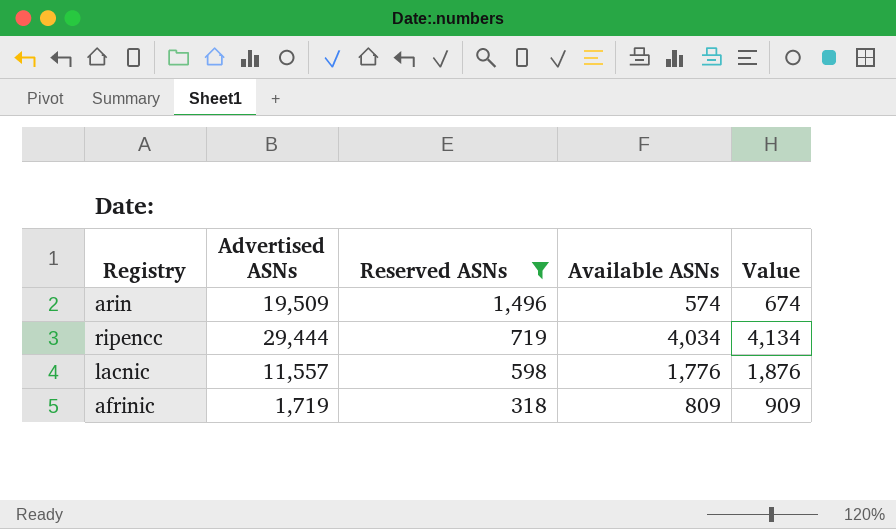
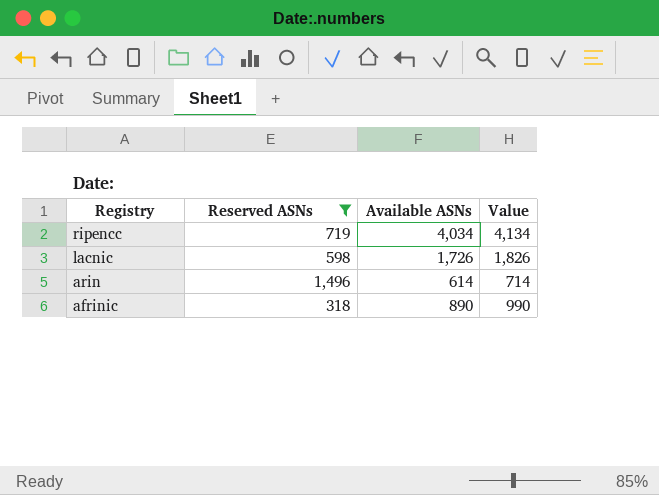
row order: Reserved ASNs descending -> Registry descending
column Advertised ASNs | position: 2 -> none
lacnic | Available ASNs: 1,776 -> 1,726
lacnic | Value: 1,876 -> 1,826
arin | Available ASNs: 574 -> 614
arin | Value: 674 -> 714
afrinic | Available ASNs: 809 -> 890
afrinic | Value: 909 -> 990

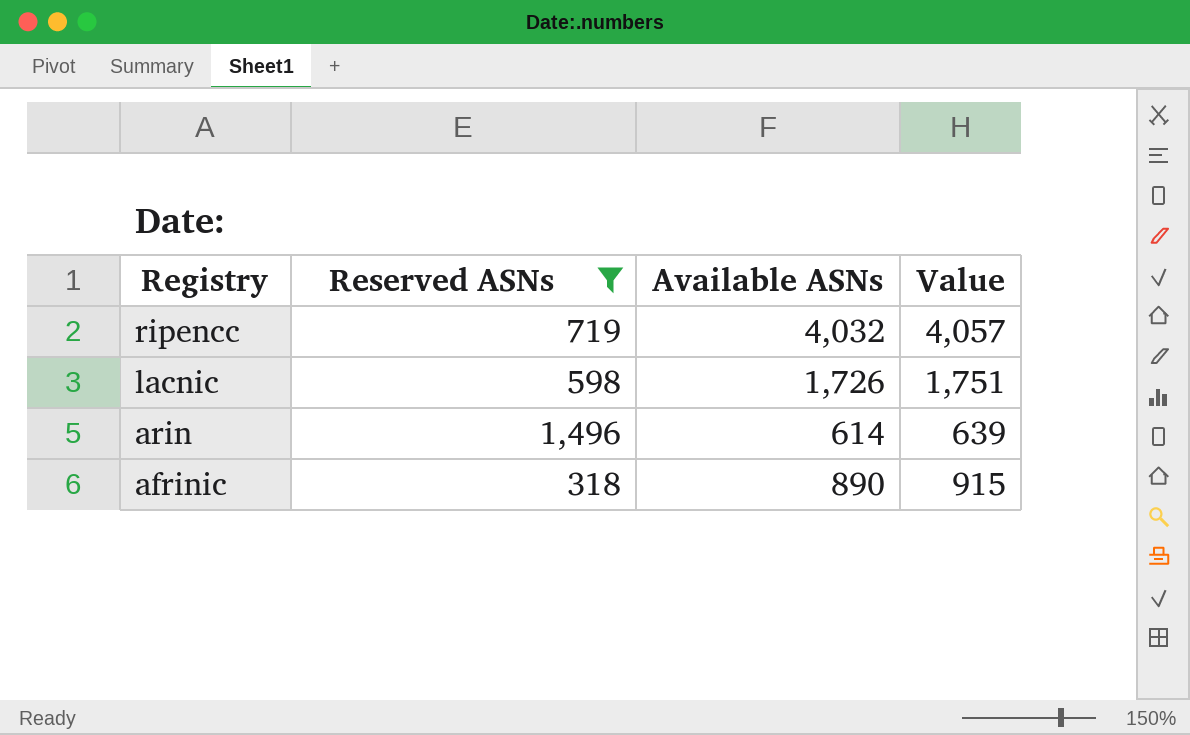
column Value | formula: [Available ASNs] + 100 -> [Available ASNs] + 25
ripencc | Available ASNs: 4,034 -> 4,032

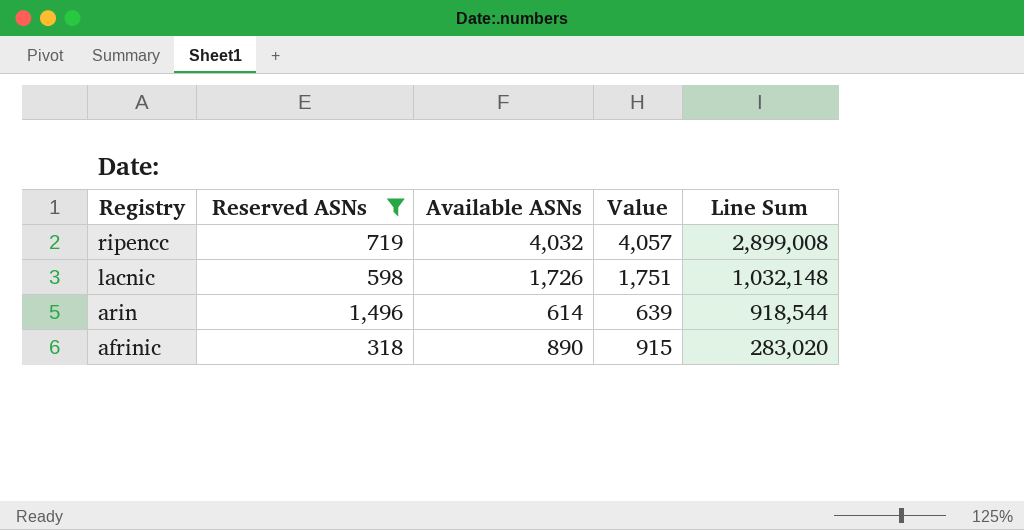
column Line Sum | formula: none -> [Reserved ASNs] * [Available ASNs]

